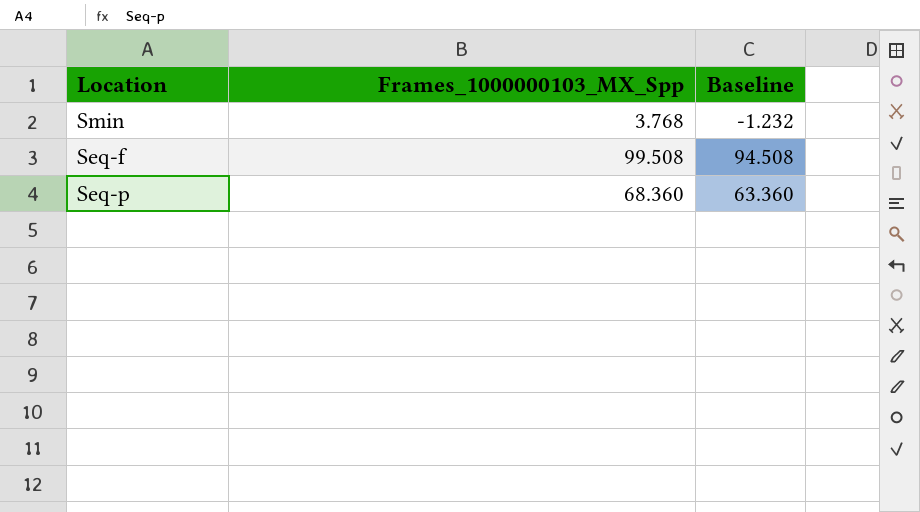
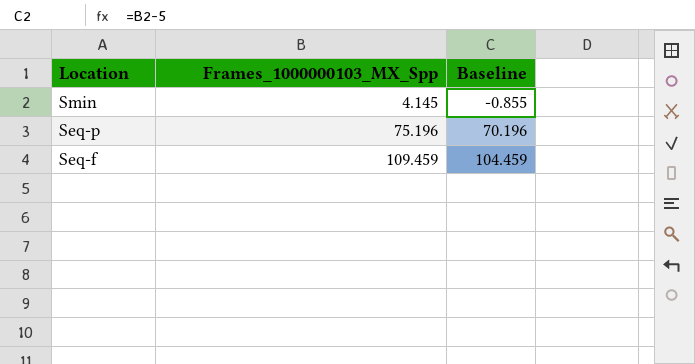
row order: none -> Location descending
Smin | Frames_1000000103_MX_Spp: 3.768 -> 4.145
Smin | Baseline: -1.232 -> -0.855
Seq-p | Frames_1000000103_MX_Spp: 68.360 -> 75.196
Seq-p | Baseline: 63.360 -> 70.196
Seq-f | Frames_1000000103_MX_Spp: 99.508 -> 109.459
Seq-f | Baseline: 94.508 -> 104.459

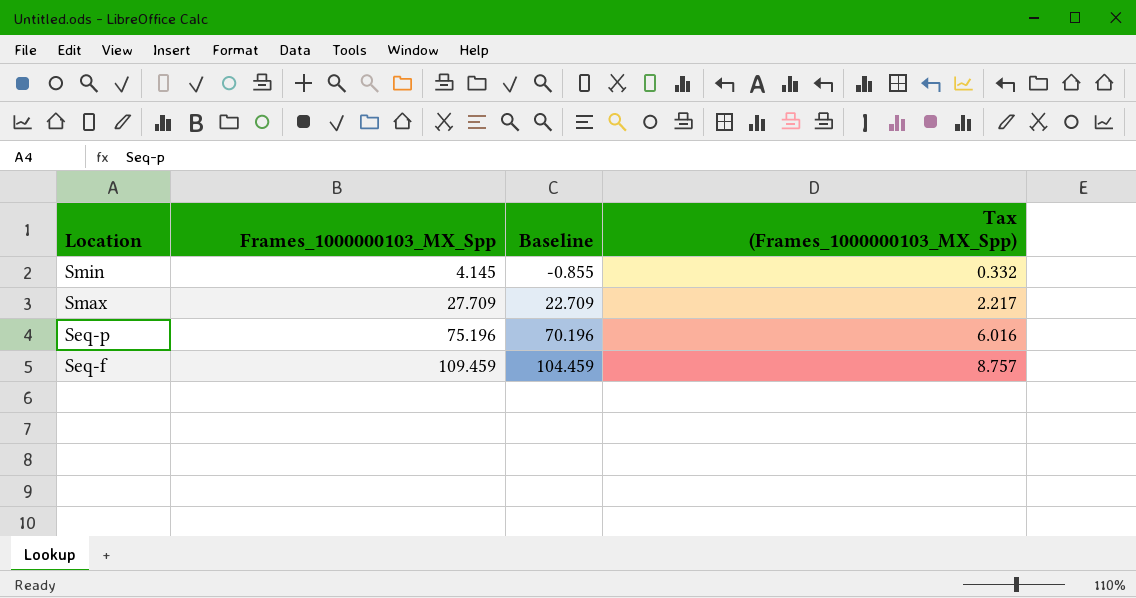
column Tax (Frames_1000000103_MX_Spp) | formula: none -> [Frames_1000000103_MX_Spp] * 0.08
row Smax: none -> 27.709 | 22.709 | 2.217

